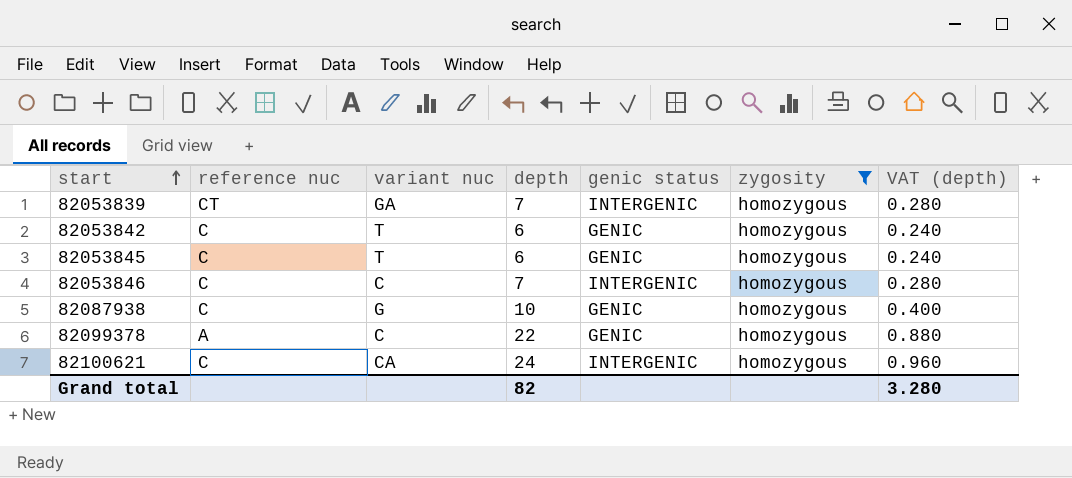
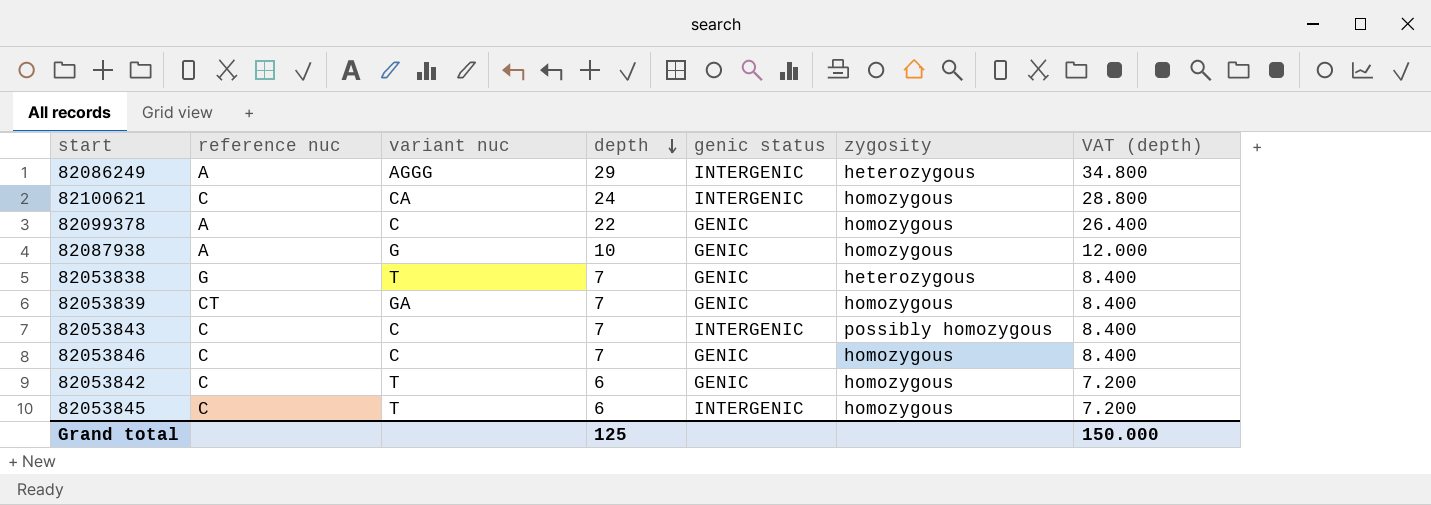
filter: zygosity = homozygous -> none
row order: start ascending -> depth descending
column VAT (depth) | formula: [depth] * 0.04 -> [depth] * 1.2
82087938 | reference nuc: C -> A
82053839 | genic status: INTERGENIC -> GENIC
82053846 | genic status: INTERGENIC -> GENIC
82053845 | genic status: GENIC -> INTERGENIC
Grand total | depth: 82 -> 125
Grand total | VAT (depth): 3.280 -> 150.000

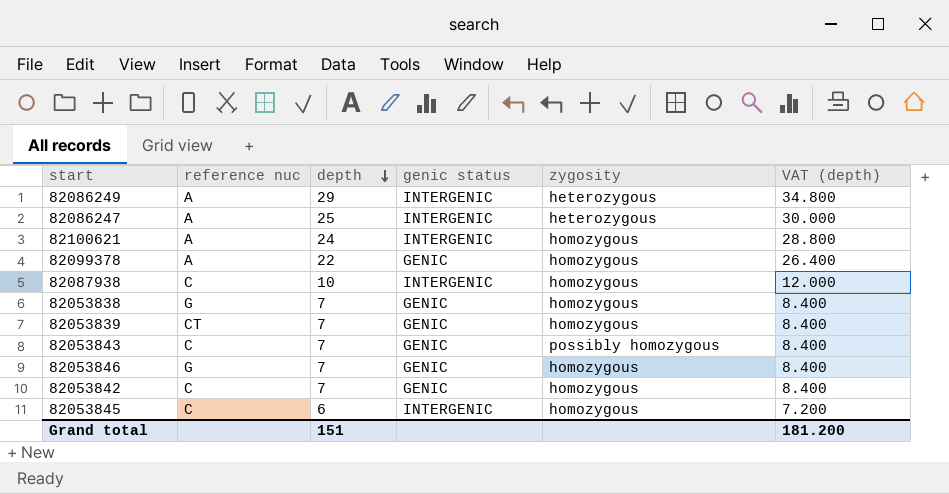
column variant nuc | position: 3 -> none
row 82086247: none -> A | 25 | INTERGENIC | heterozygous | 30.000
82100621 | reference nuc: C -> A
82087938 | reference nuc: A -> C
82087938 | genic status: GENIC -> INTERGENIC
82053838 | zygosity: heterozygous -> homozygous
82053843 | genic status: INTERGENIC -> GENIC
82053846 | reference nuc: C -> G
82053842 | depth: 6 -> 7
82053842 | VAT (depth): 7.200 -> 8.400
Grand total | depth: 125 -> 151
Grand total | VAT (depth): 150.000 -> 181.200

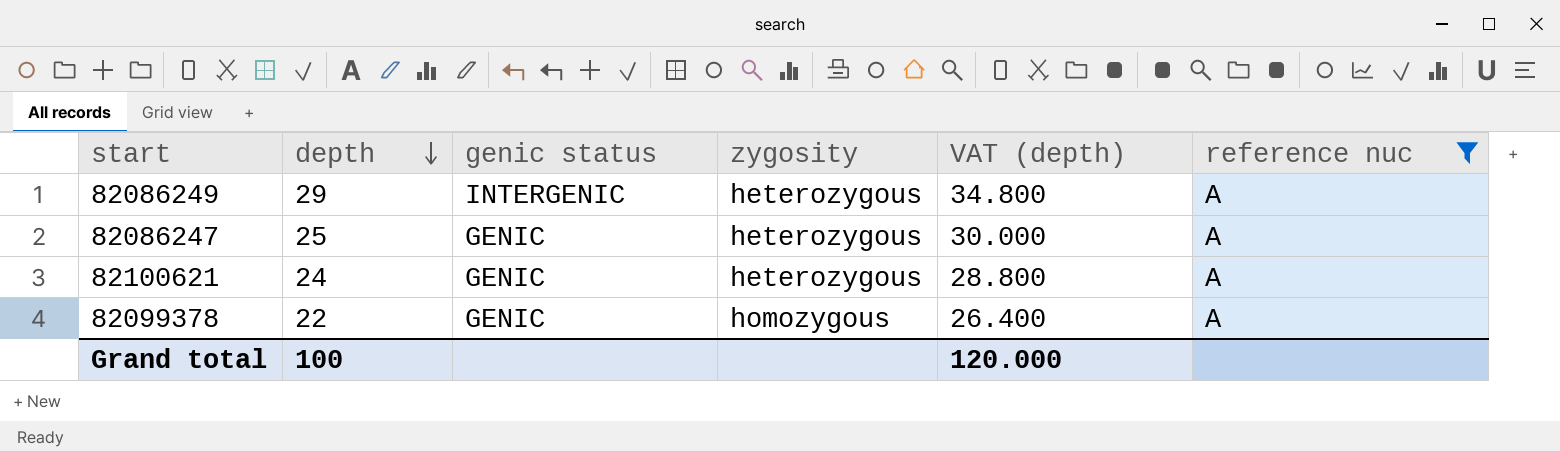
filter: none -> reference nuc = A
column reference nuc | position: 2 -> 6
82086247 | genic status: INTERGENIC -> GENIC
82100621 | genic status: INTERGENIC -> GENIC
82100621 | zygosity: homozygous -> heterozygous
Grand total | depth: 151 -> 100
Grand total | VAT (depth): 181.200 -> 120.000

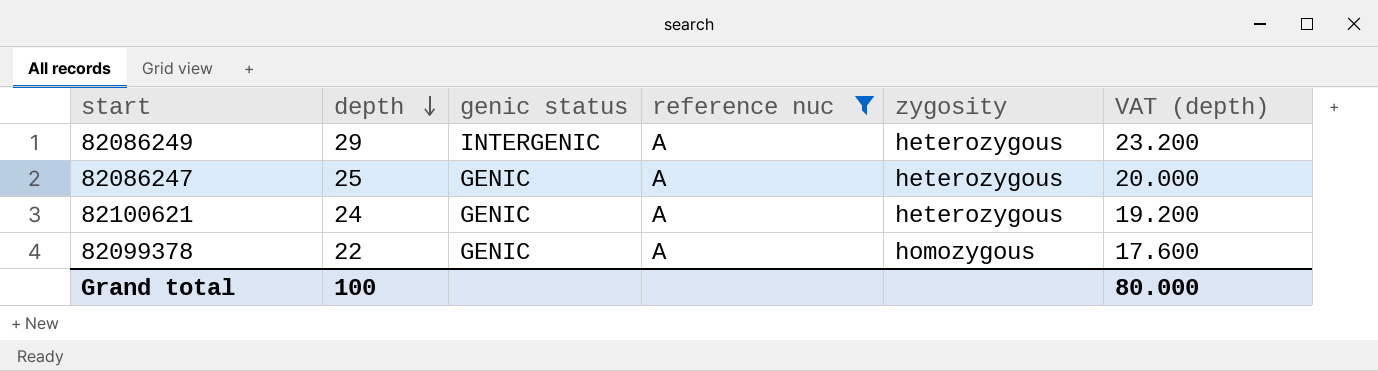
column reference nuc | position: 6 -> 4
column VAT (depth) | formula: [depth] * 1.2 -> [depth] * 0.8
Grand total | VAT (depth): 120.000 -> 80.000

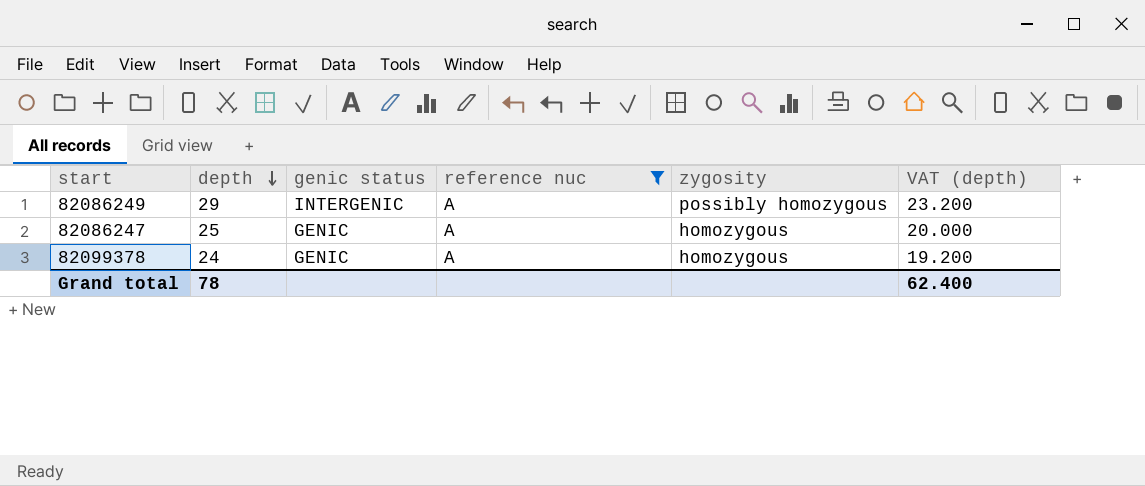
row 82100621: 24 | GENIC | A | heterozygous | 19.200 -> none
82086249 | zygosity: heterozygous -> possibly homozygous
82086247 | zygosity: heterozygous -> homozygous
82099378 | depth: 22 -> 24
82099378 | VAT (depth): 17.600 -> 19.200
Grand total | depth: 100 -> 78
Grand total | VAT (depth): 80.000 -> 62.400

